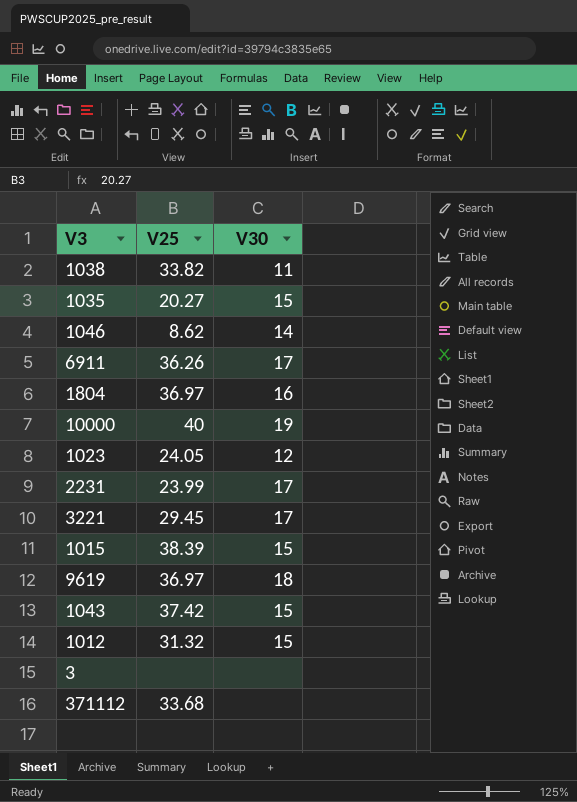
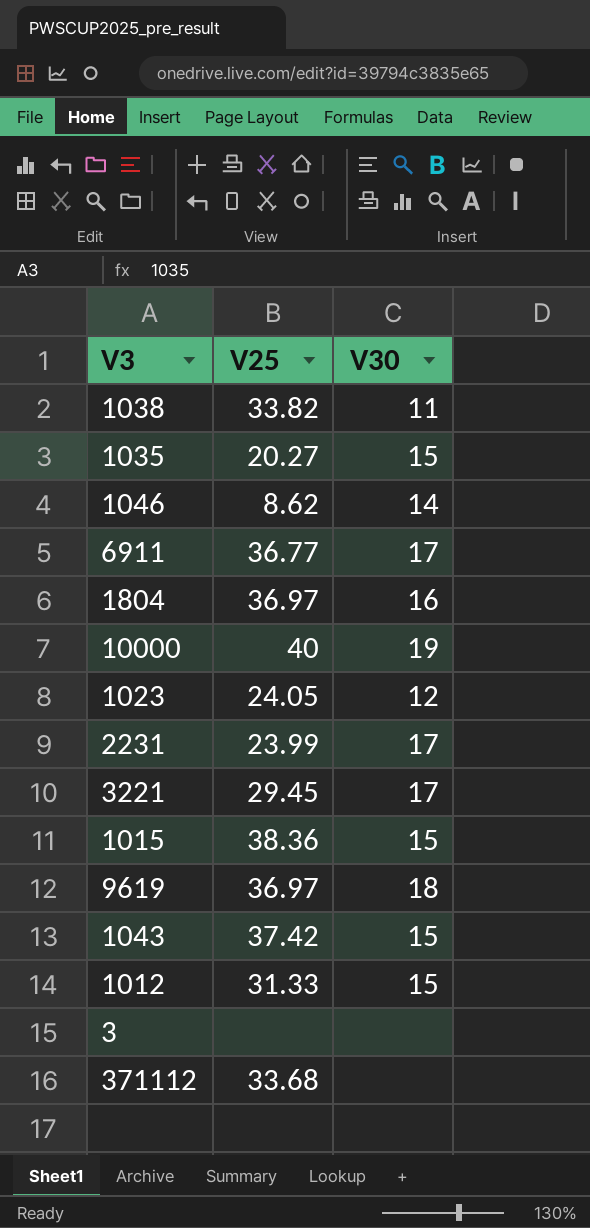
6911 | V25: 36.26 -> 36.77
1015 | V25: 38.39 -> 38.36
1012 | V25: 31.32 -> 31.33

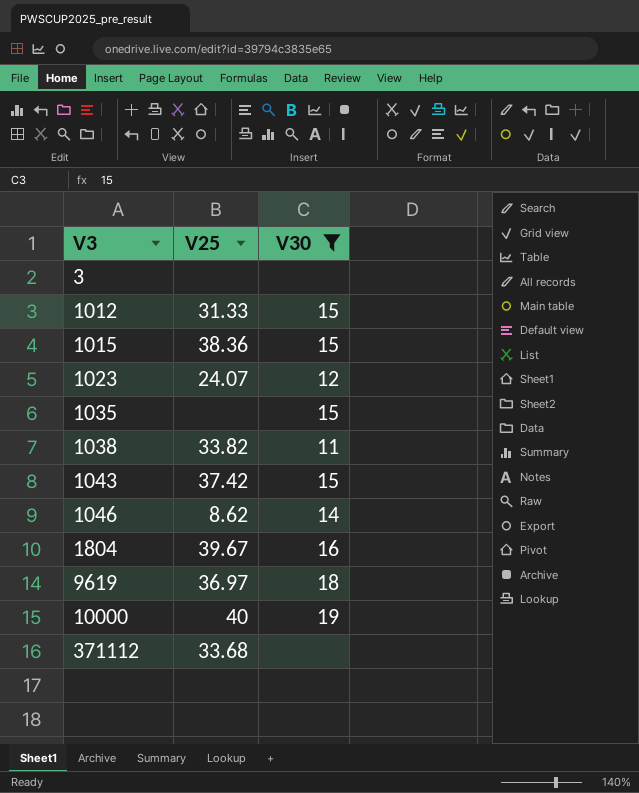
filter: none -> V30 != 17
row order: none -> V3 ascending
1023 | V25: 24.05 -> 24.07
1035 | V25: 20.27 -> none
1804 | V25: 36.97 -> 39.67

